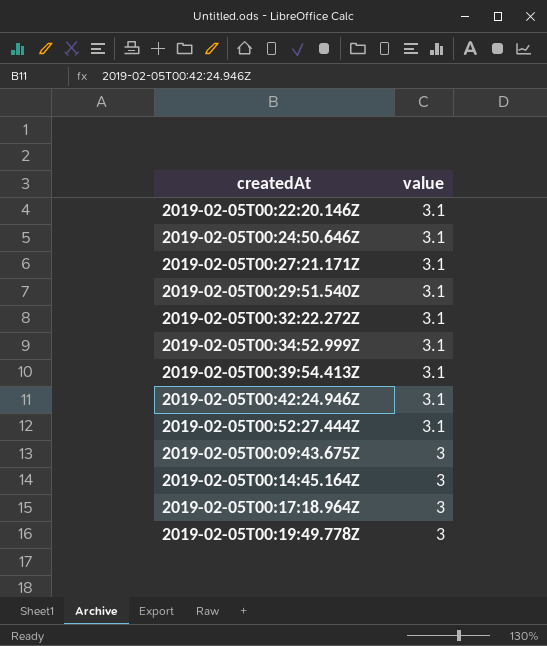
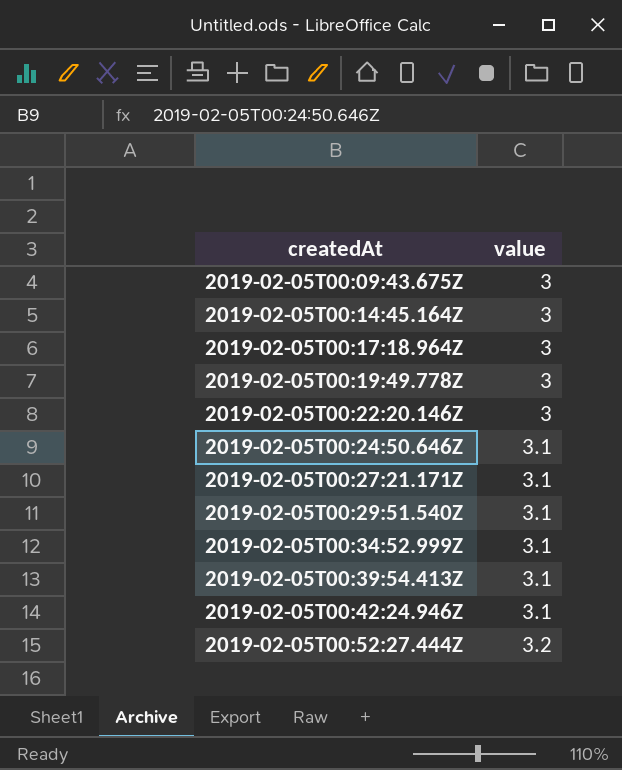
row order: value descending -> createdAt ascending
row 2019-02-05T00:32:22.272Z: 3.1 -> none
2019-02-05T00:22:20.146Z | value: 3.1 -> 3
2019-02-05T00:52:27.444Z | value: 3.1 -> 3.2

